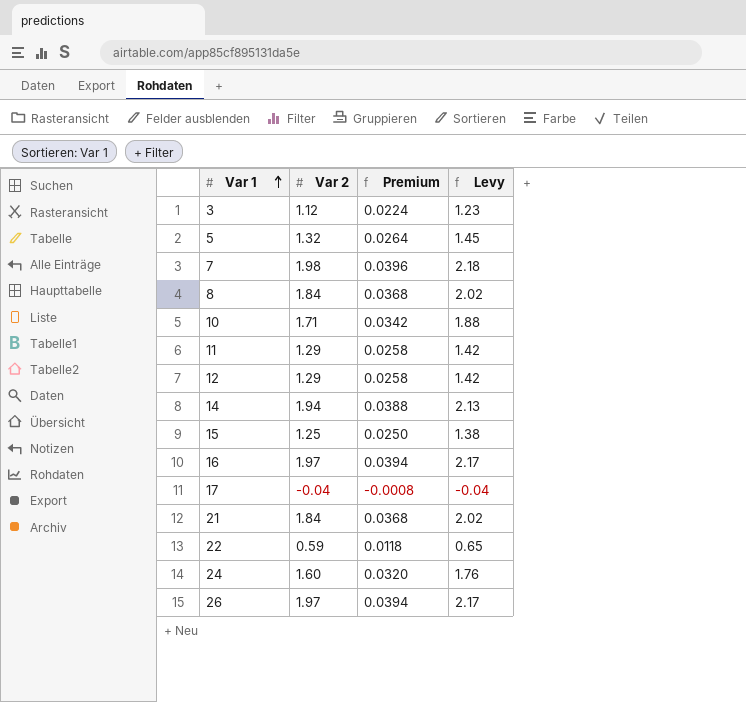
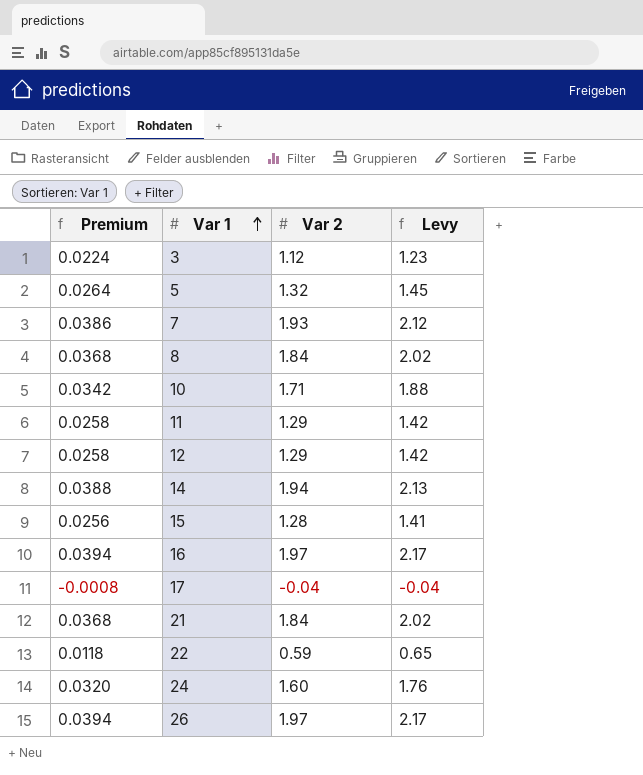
column Premium | position: 3 -> 1
7 | Premium: 0.0396 -> 0.0386
7 | Var 2: 1.98 -> 1.93
7 | Levy: 2.18 -> 2.12
15 | Premium: 0.0250 -> 0.0256
15 | Var 2: 1.25 -> 1.28
15 | Levy: 1.38 -> 1.41

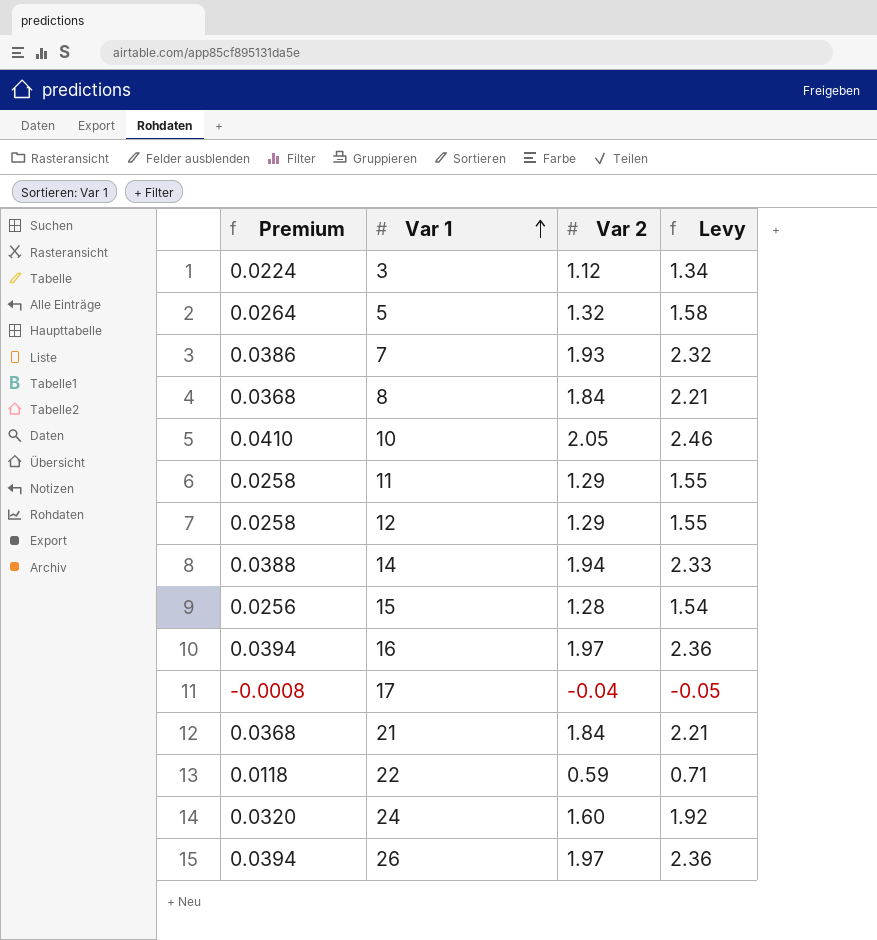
column Levy | formula: [Var 2] * 1.1 -> [Var 2] * 1.2
10 | Premium: 0.0342 -> 0.0410
10 | Var 2: 1.71 -> 2.05

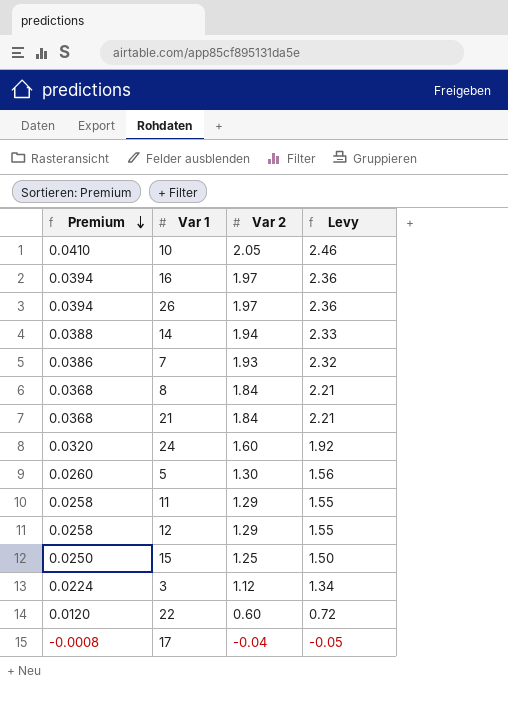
row order: Var 1 ascending -> Premium descending
5 | Premium: 0.0264 -> 0.0260
5 | Var 2: 1.32 -> 1.30
5 | Levy: 1.58 -> 1.56
15 | Premium: 0.0256 -> 0.0250
15 | Var 2: 1.28 -> 1.25
15 | Levy: 1.54 -> 1.50
22 | Premium: 0.0118 -> 0.0120
22 | Var 2: 0.59 -> 0.60
22 | Levy: 0.71 -> 0.72

